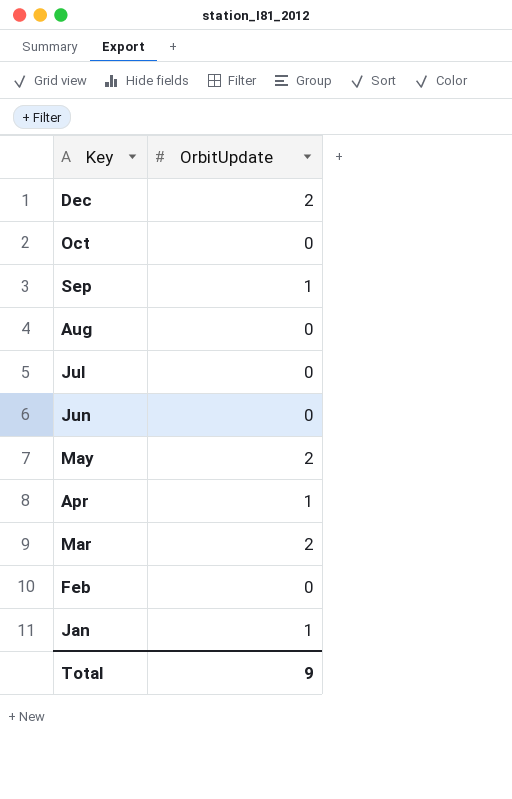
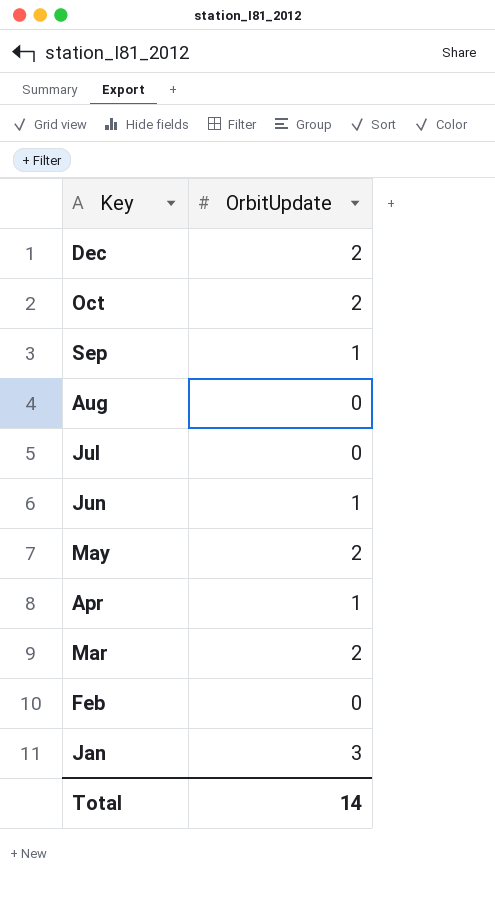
Oct | OrbitUpdate: 0 -> 2
Jun | OrbitUpdate: 0 -> 1
Jan | OrbitUpdate: 1 -> 3
Total | OrbitUpdate: 9 -> 14

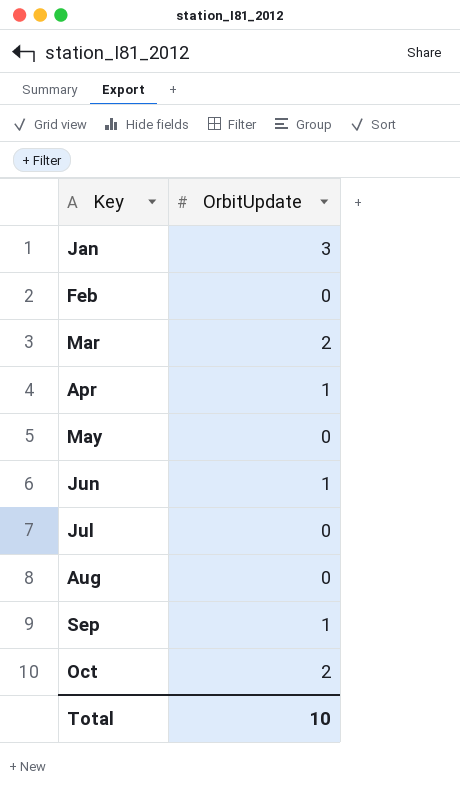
row order: Key descending -> Key ascending
row Dec: 2 -> none
May | OrbitUpdate: 2 -> 0
Total | OrbitUpdate: 14 -> 10

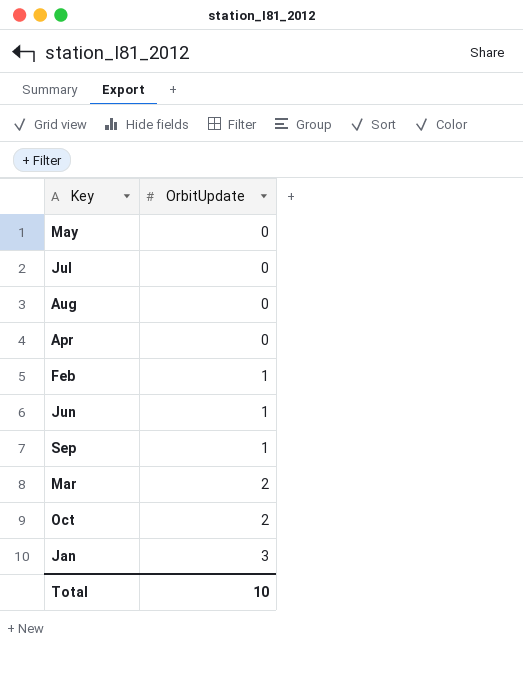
row order: Key ascending -> OrbitUpdate ascending
Apr | OrbitUpdate: 1 -> 0
Feb | OrbitUpdate: 0 -> 1

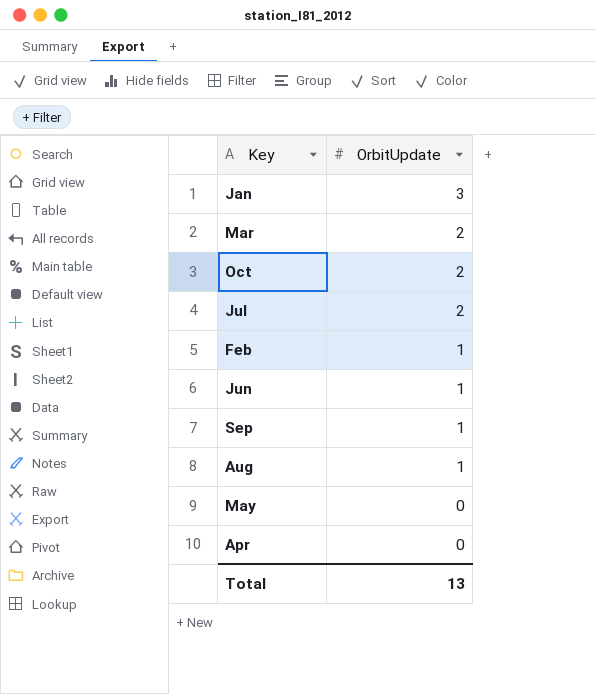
row order: OrbitUpdate ascending -> OrbitUpdate descending
Jul | OrbitUpdate: 0 -> 2
Aug | OrbitUpdate: 0 -> 1
Total | OrbitUpdate: 10 -> 13

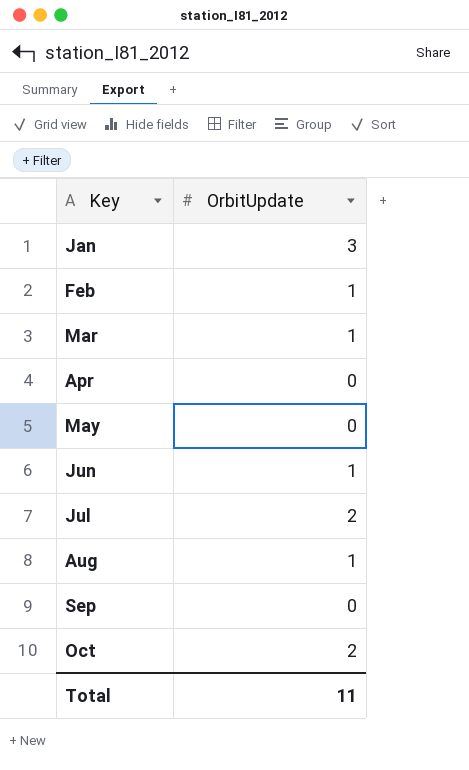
row order: OrbitUpdate descending -> Key ascending
Mar | OrbitUpdate: 2 -> 1
Sep | OrbitUpdate: 1 -> 0
Total | OrbitUpdate: 13 -> 11

